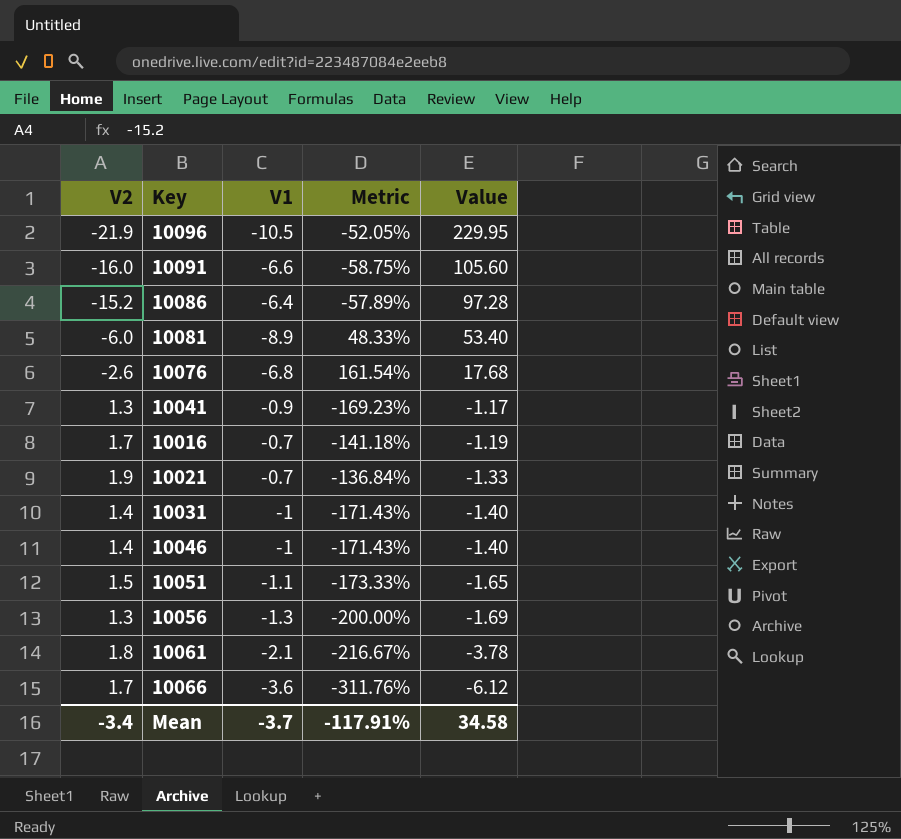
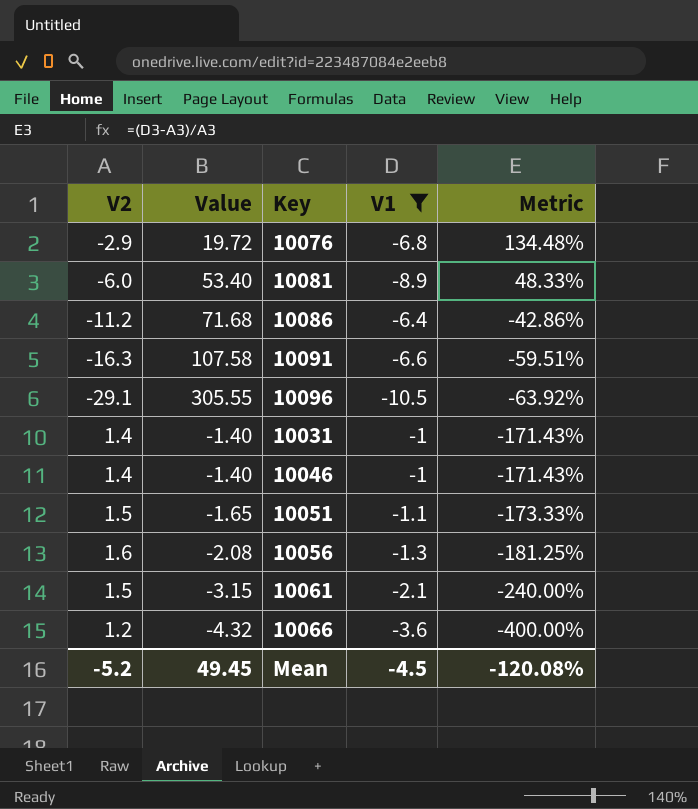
filter: none -> V1 <= -1
row order: Value descending -> Metric descending
column Value | position: 5 -> 2
10076 | V2: -2.6 -> -2.9
10076 | Value: 17.68 -> 19.72
10076 | Metric: 161.54% -> 134.48%
10086 | V2: -15.2 -> -11.2
10086 | Value: 97.28 -> 71.68
10086 | Metric: -57.89% -> -42.86%
10091 | V2: -16.0 -> -16.3
10091 | Value: 105.60 -> 107.58
10091 | Metric: -58.75% -> -59.51%
10096 | V2: -21.9 -> -29.1
10096 | Value: 229.95 -> 305.55
10096 | Metric: -52.05% -> -63.92%
10056 | V2: 1.3 -> 1.6
10056 | Value: -1.69 -> -2.08
10056 | Metric: -200.00% -> -181.25%
10061 | V2: 1.8 -> 1.5
10061 | Value: -3.78 -> -3.15
10061 | Metric: -216.67% -> -240.00%
10066 | V2: 1.7 -> 1.2
10066 | Value: -6.12 -> -4.32
10066 | Metric: -311.76% -> -400.00%
Mean | V2: -3.4 -> -5.2
Mean | Value: 34.58 -> 49.45
Mean | V1: -3.7 -> -4.5
Mean | Metric: -117.91% -> -120.08%

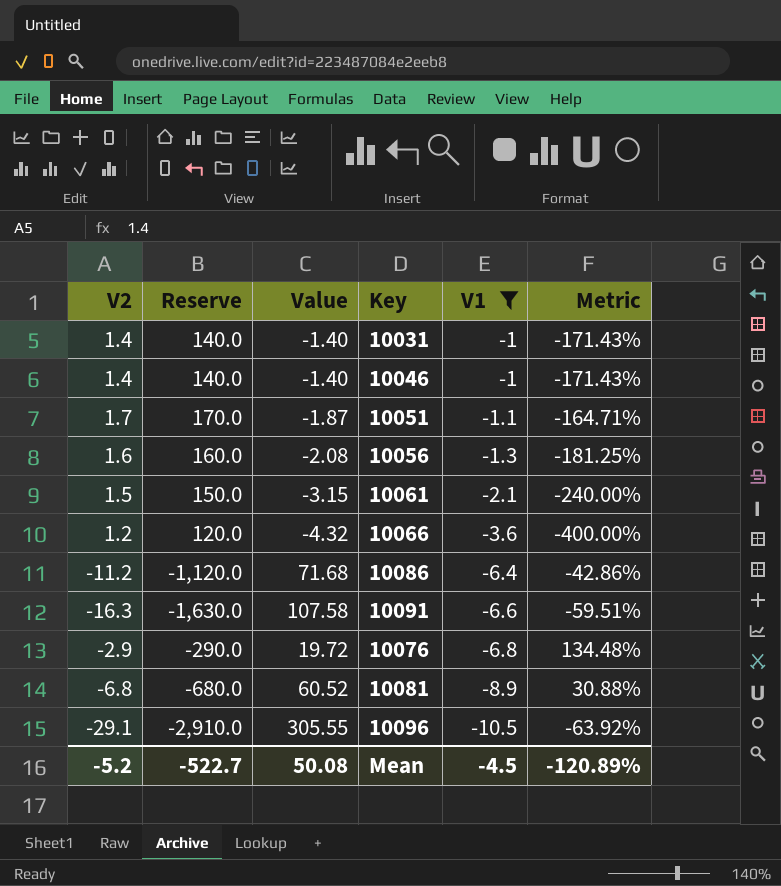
row order: Metric descending -> V1 descending
column Reserve | formula: none -> [V2] * 100
10051 | V2: 1.5 -> 1.7
10051 | Value: -1.65 -> -1.87
10051 | Metric: -173.33% -> -164.71%
10081 | V2: -6.0 -> -6.8
10081 | Value: 53.40 -> 60.52
10081 | Metric: 48.33% -> 30.88%
Mean | Value: 49.45 -> 50.08
Mean | Metric: -120.08% -> -120.89%

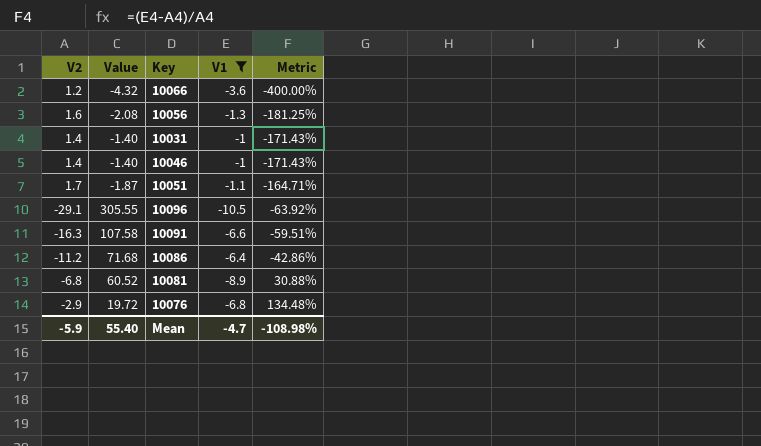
row order: V1 descending -> Metric ascending
column Reserve | formula: [V2] * 100 -> none
row 10061: 1.5 | 150.0 | -3.15 | -2.1 | -240.00% -> none
Mean | V2: -5.2 -> -5.9
Mean | Value: 50.08 -> 55.40
Mean | V1: -4.5 -> -4.7
Mean | Metric: -120.89% -> -108.98%

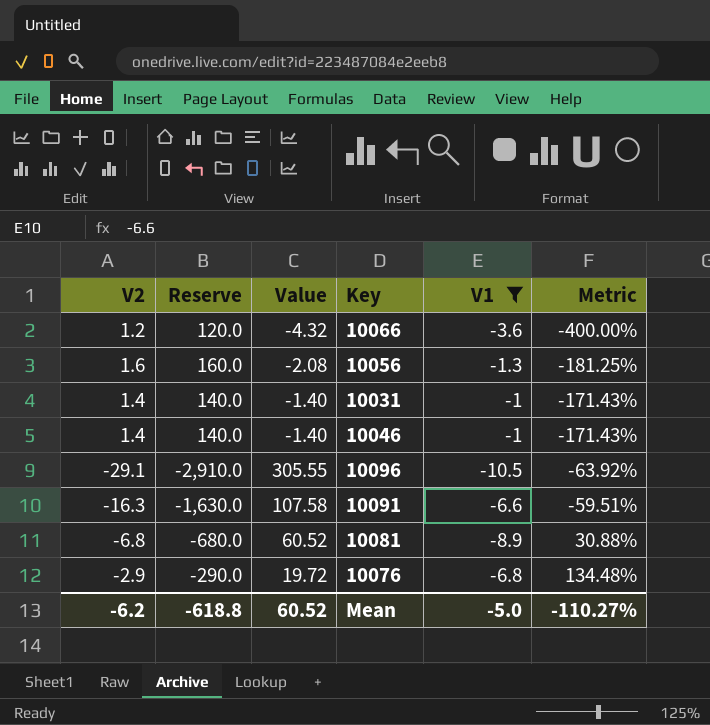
column Reserve | formula: none -> [V2] * 100
row 10051: 1.7 | -1.87 | -1.1 | -164.71% -> none
row 10086: -11.2 | 71.68 | -6.4 | -42.86% -> none
Mean | V2: -5.9 -> -6.2
Mean | Value: 55.40 -> 60.52
Mean | V1: -4.7 -> -5.0
Mean | Metric: -108.98% -> -110.27%

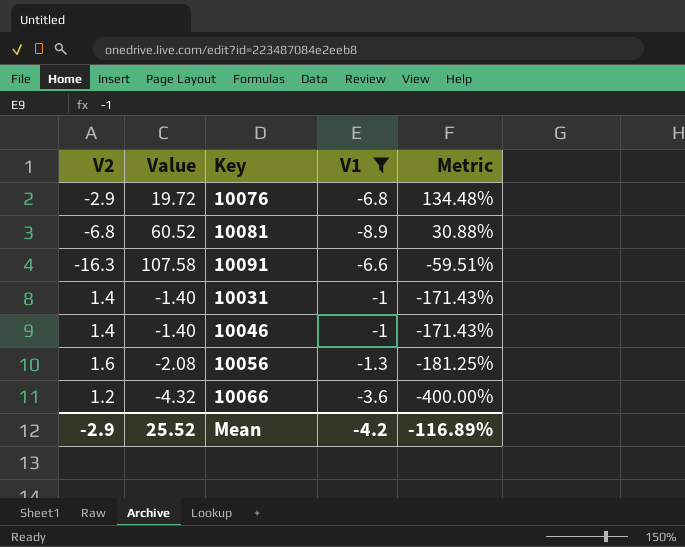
row order: Metric ascending -> Metric descending
column Reserve | formula: [V2] * 100 -> none
row 10096: -29.1 | -2,910.0 | 305.55 | -10.5 | -63.92% -> none
Mean | V2: -6.2 -> -2.9
Mean | Value: 60.52 -> 25.52
Mean | V1: -5.0 -> -4.2
Mean | Metric: -110.27% -> -116.89%

